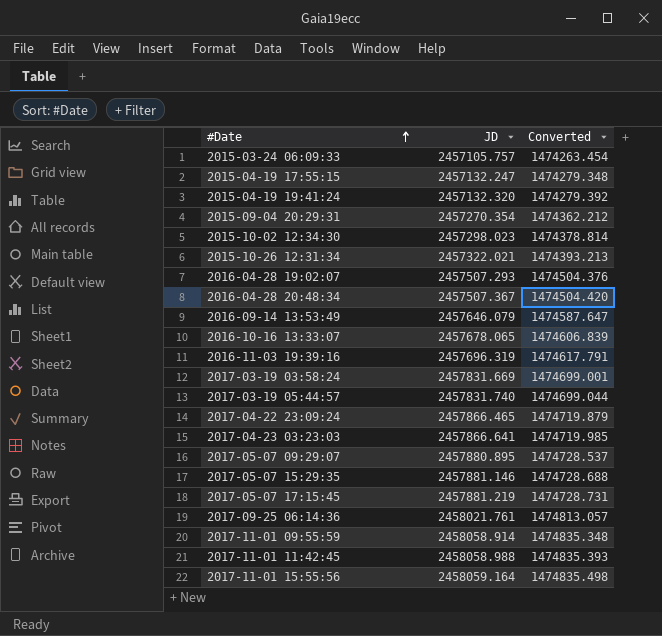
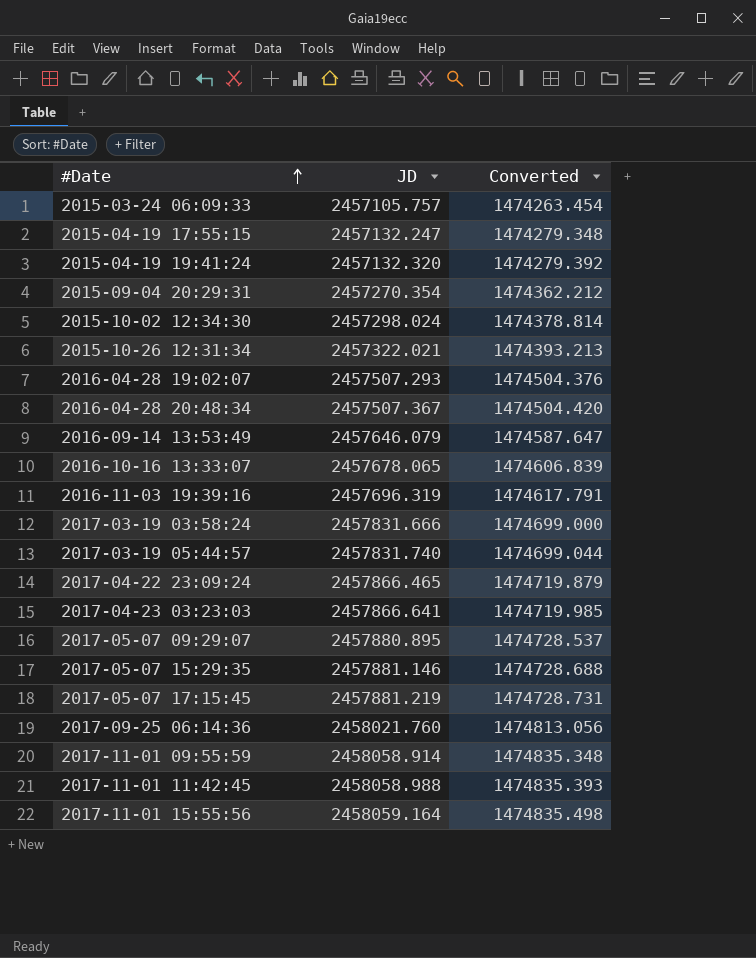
2015-10-02 12:34:30 | JD: 2457298.023 -> 2457298.024
2017-03-19 03:58:24 | JD: 2457831.669 -> 2457831.666
2017-03-19 03:58:24 | Converted: 1474699.001 -> 1474699.000
2017-09-25 06:14:36 | JD: 2458021.761 -> 2458021.760
2017-09-25 06:14:36 | Converted: 1474813.057 -> 1474813.056

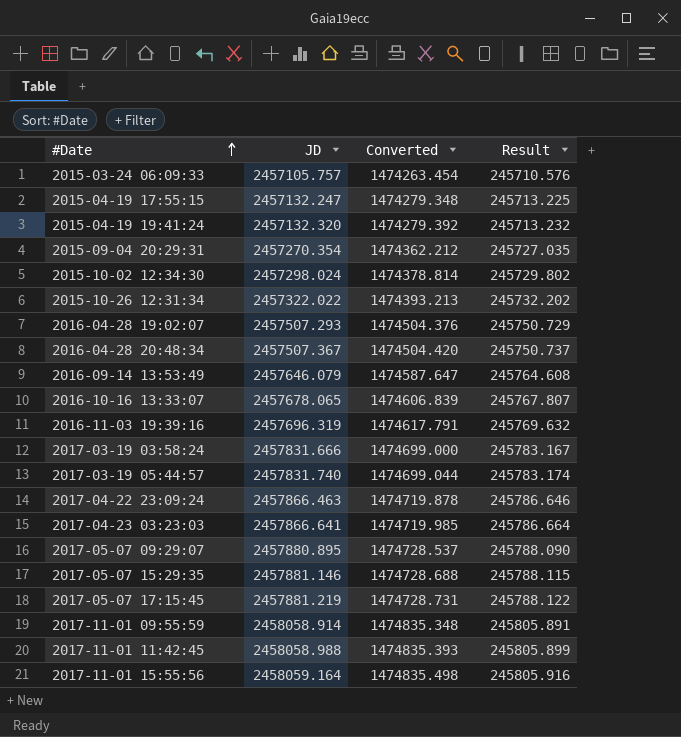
column Result | formula: none -> [JD] * 0.1
row 2017-09-25 06:14:36: 2458021.760 | 1474813.056 -> none
2015-10-26 12:31:34 | JD: 2457322.021 -> 2457322.022
2017-04-22 23:09:24 | JD: 2457866.465 -> 2457866.463
2017-04-22 23:09:24 | Converted: 1474719.879 -> 1474719.878

